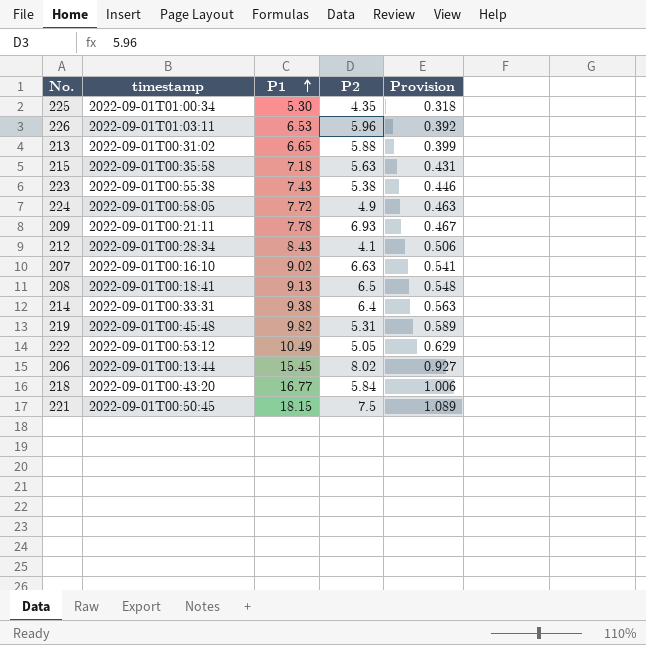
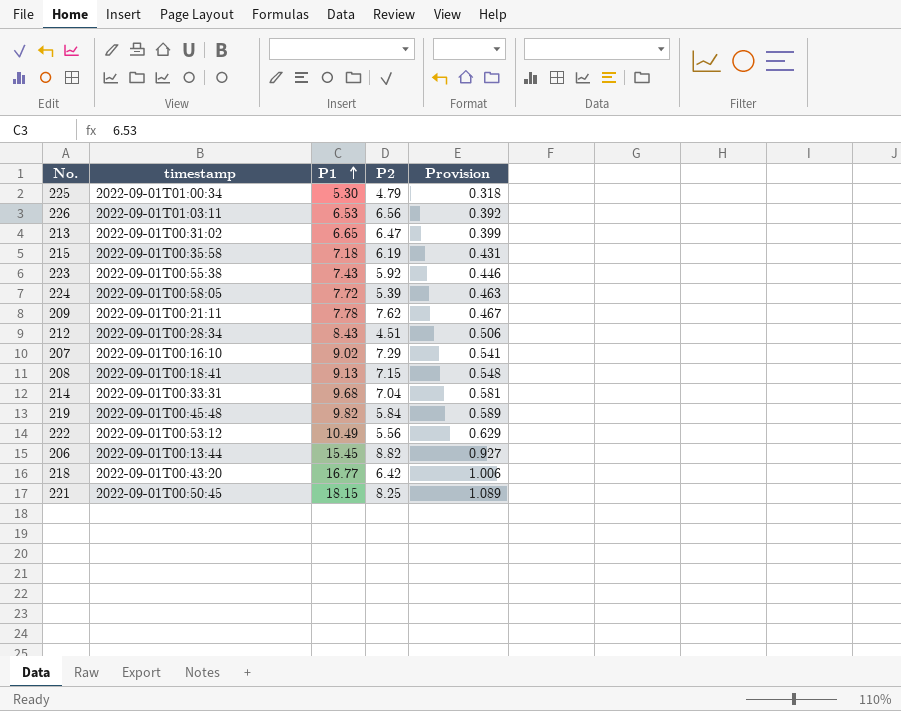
225 | P2: 4.35 -> 4.79
226 | P2: 5.96 -> 6.56
213 | P2: 5.88 -> 6.47
215 | P2: 5.63 -> 6.19
223 | P2: 5.38 -> 5.92
224 | P2: 4.9 -> 5.39
209 | P2: 6.93 -> 7.62
212 | P2: 4.1 -> 4.51
207 | P2: 6.63 -> 7.29
208 | P2: 6.5 -> 7.15
214 | P1: 9.38 -> 9.68
214 | P2: 6.4 -> 7.04
214 | Provision: 0.563 -> 0.581
219 | P2: 5.31 -> 5.84
222 | P2: 5.05 -> 5.56
206 | P2: 8.02 -> 8.82
218 | P2: 5.84 -> 6.42
221 | P2: 7.5 -> 8.25

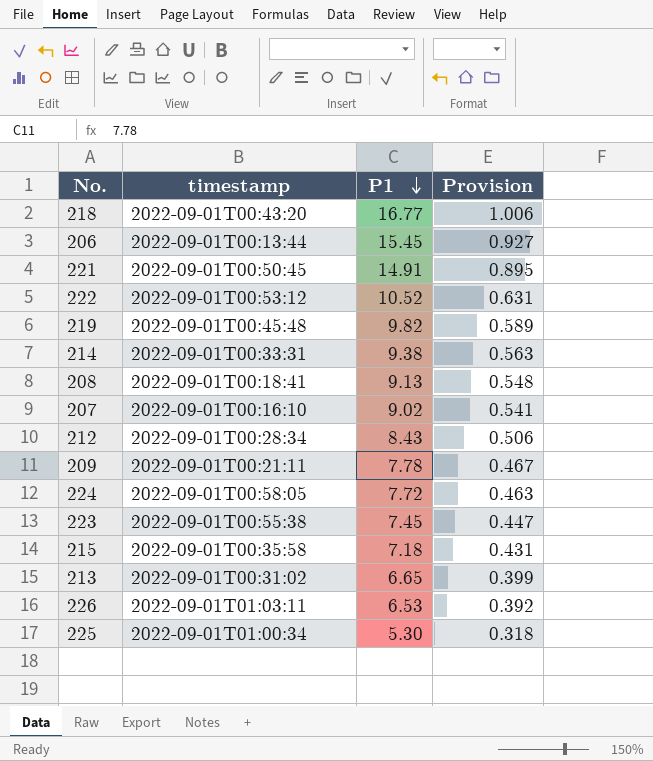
row order: P1 ascending -> P1 descending
column P2 | position: 4 -> none
221 | P1: 18.15 -> 14.91
221 | Provision: 1.089 -> 0.895
222 | P1: 10.49 -> 10.52
222 | Provision: 0.629 -> 0.631
214 | P1: 9.68 -> 9.38
214 | Provision: 0.581 -> 0.563
223 | P1: 7.43 -> 7.45
223 | Provision: 0.446 -> 0.447

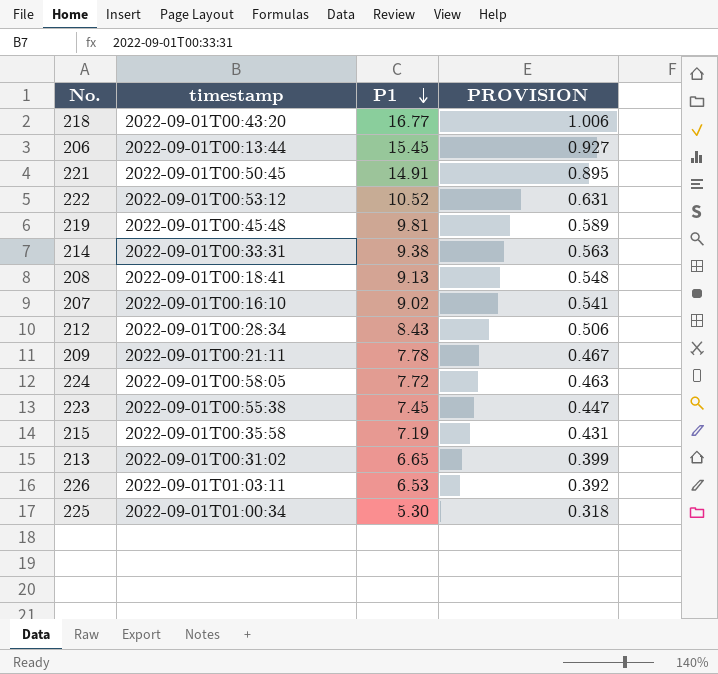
column name: Provision -> PROVISION
219 | P1: 9.82 -> 9.81
215 | P1: 7.18 -> 7.19

